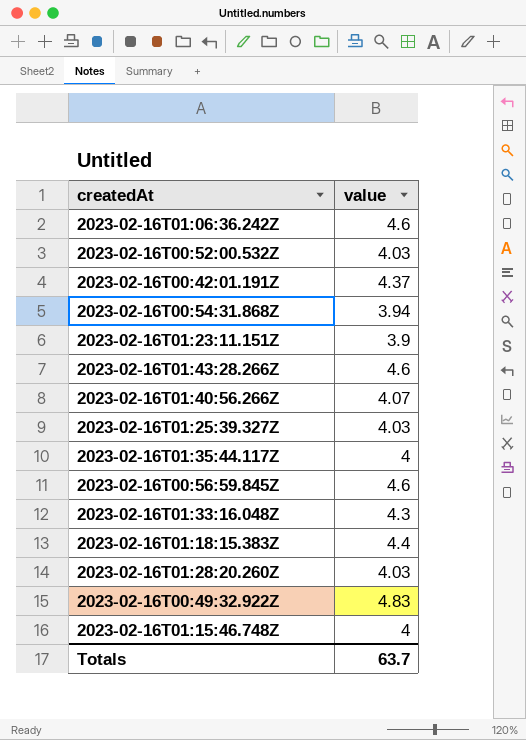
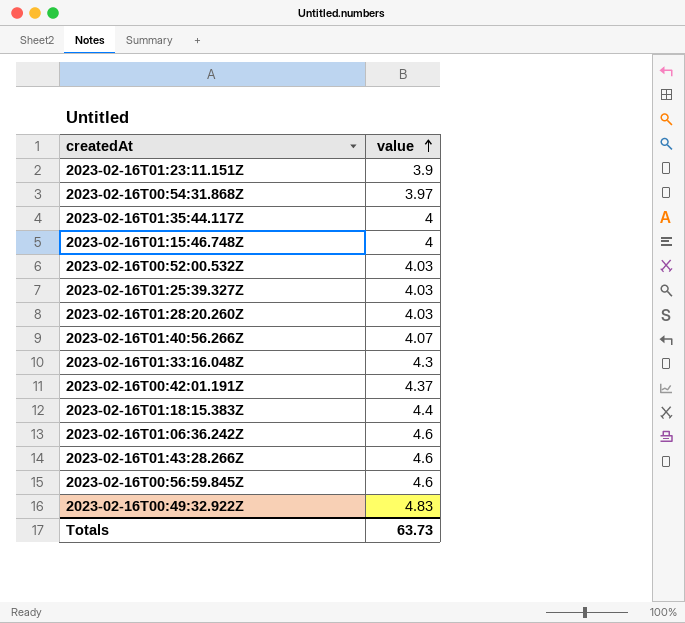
row order: none -> value ascending
2023-02-16T00:54:31.868Z | value: 3.94 -> 3.97
Totals | value: 63.7 -> 63.73

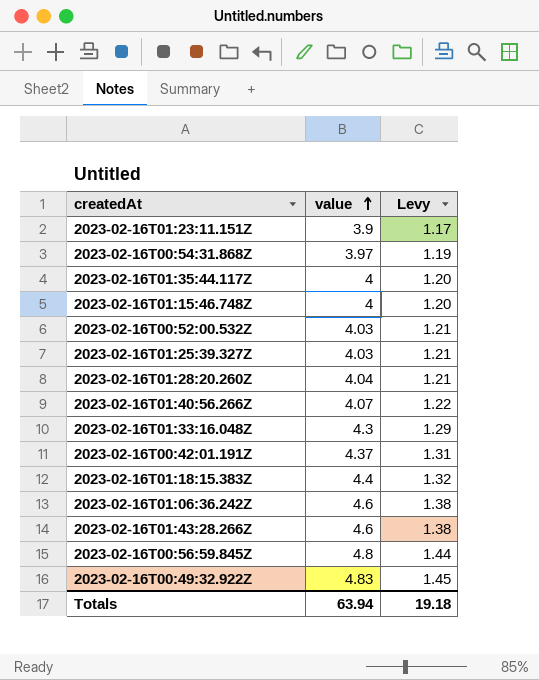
column Levy | formula: none -> [value] * 0.3
2023-02-16T01:28:20.260Z | value: 4.03 -> 4.04
2023-02-16T00:56:59.845Z | value: 4.6 -> 4.8
Totals | value: 63.73 -> 63.94

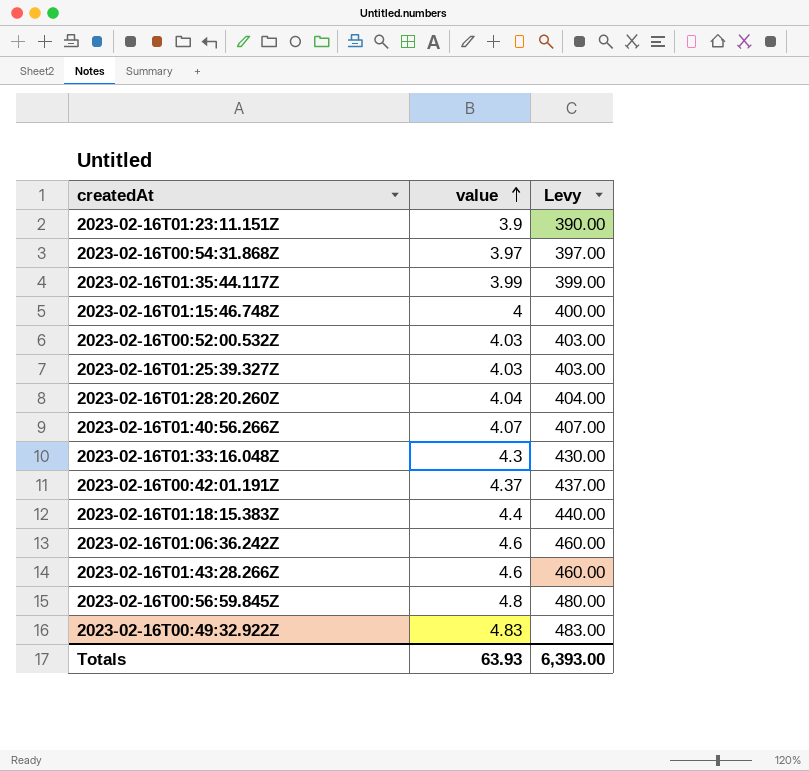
column Levy | formula: [value] * 0.3 -> [value] * 100
2023-02-16T01:35:44.117Z | value: 4 -> 3.99
Totals | value: 63.94 -> 63.93
Totals | Levy: 19.18 -> 6,393.00

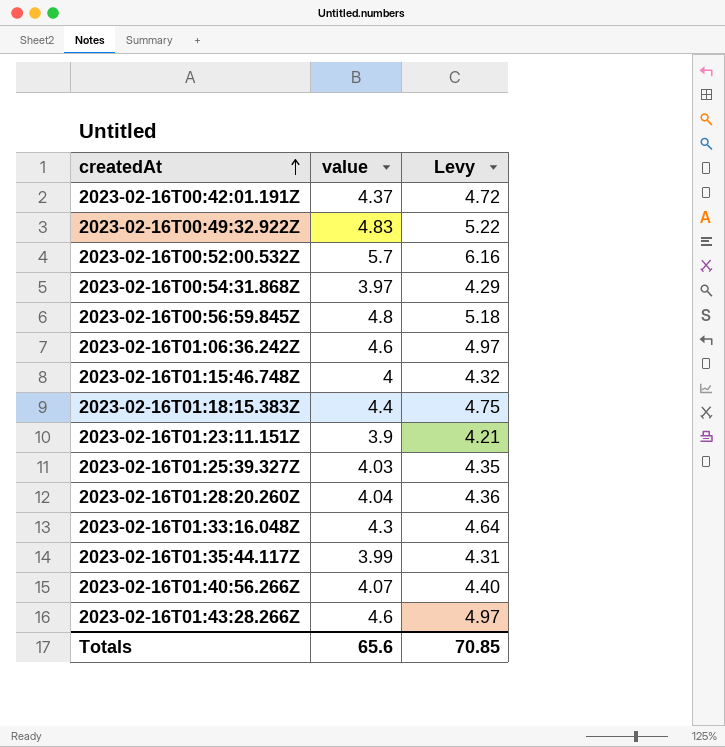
row order: value ascending -> createdAt ascending
column Levy | formula: [value] * 100 -> [value] * 1.08
2023-02-16T00:52:00.532Z | value: 4.03 -> 5.7
Totals | value: 63.93 -> 65.6
Totals | Levy: 6,393.00 -> 70.85

